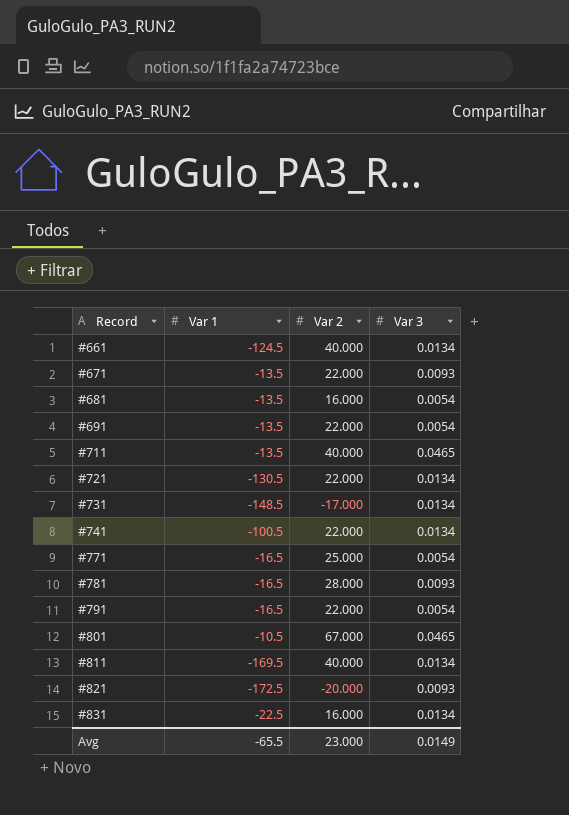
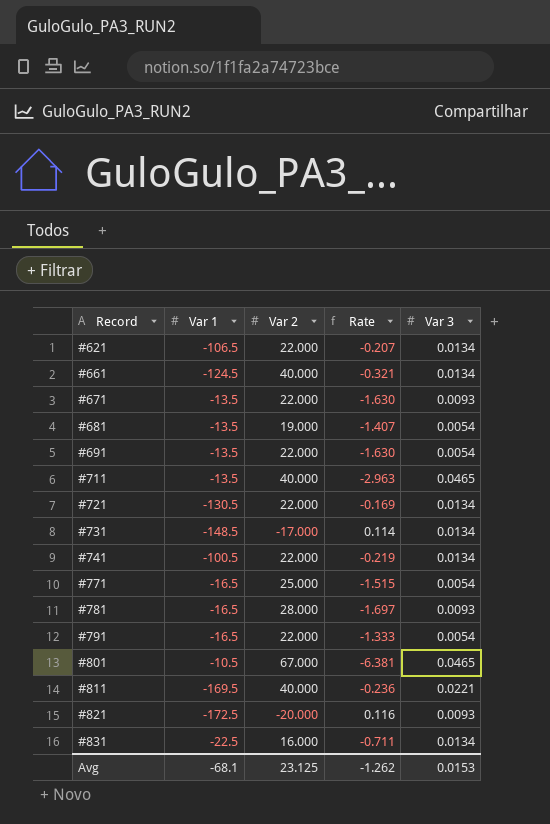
column Rate | formula: none -> [Var 2] / [Var 1]
row #621: none -> -106.5 | 22.000 | -0.207 | 0.0134
#681 | Var 2: 16.000 -> 19.000
#811 | Var 3: 0.0134 -> 0.0221
Avg | Var 1: -65.5 -> -68.1
Avg | Var 2: 23.000 -> 23.125
Avg | Var 3: 0.0149 -> 0.0153

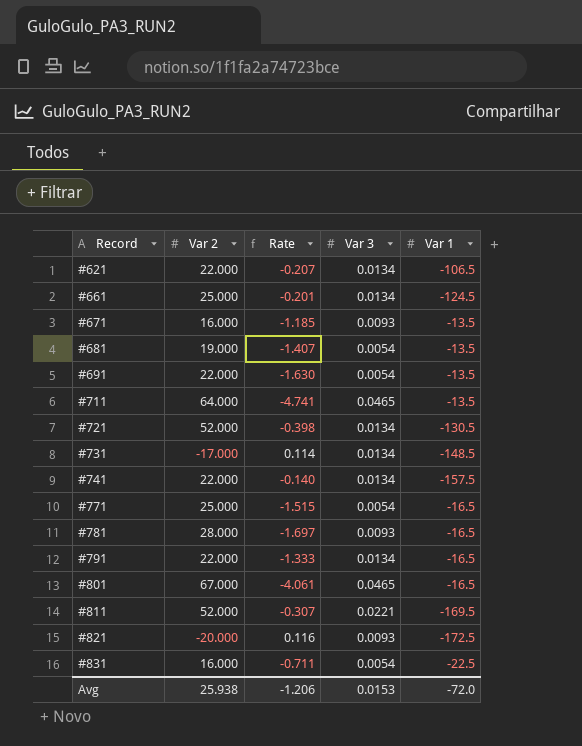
column Var 1 | position: 2 -> 5
#661 | Var 2: 40.000 -> 25.000
#661 | Rate: -0.321 -> -0.201
#671 | Var 2: 22.000 -> 16.000
#671 | Rate: -1.630 -> -1.185
#711 | Var 2: 40.000 -> 64.000
#711 | Rate: -2.963 -> -4.741
#721 | Var 2: 22.000 -> 52.000
#721 | Rate: -0.169 -> -0.398
#741 | Rate: -0.219 -> -0.140
#741 | Var 1: -100.5 -> -157.5
#791 | Var 3: 0.0054 -> 0.0134
#801 | Rate: -6.381 -> -4.061
#801 | Var 1: -10.5 -> -16.5
#811 | Var 2: 40.000 -> 52.000
#811 | Rate: -0.236 -> -0.307
#831 | Var 3: 0.0134 -> 0.0054
Avg | Var 2: 23.125 -> 25.938
Avg | Rate: -1.262 -> -1.206
Avg | Var 1: -68.1 -> -72.0

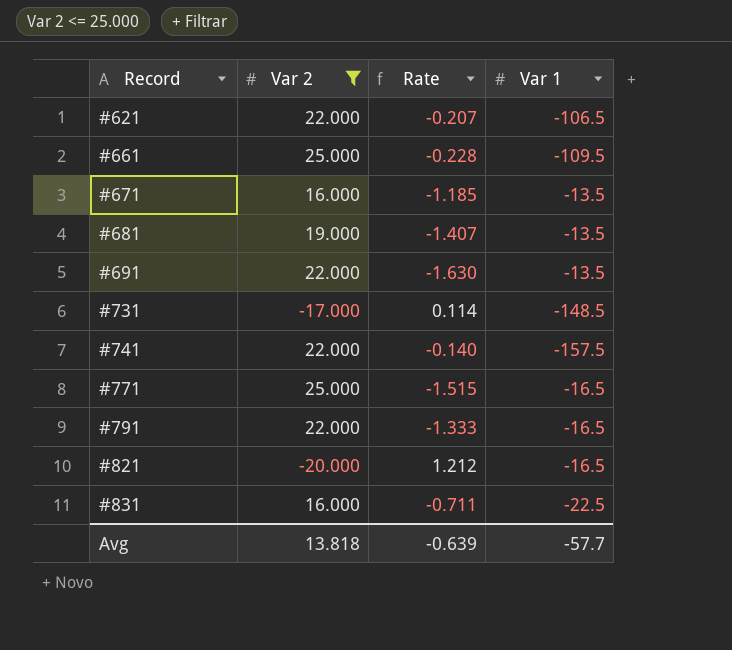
filter: none -> Var 2 <= 25.000
column Var 3 | position: 4 -> none
#661 | Rate: -0.201 -> -0.228
#661 | Var 1: -124.5 -> -109.5
#821 | Rate: 0.116 -> 1.212
#821 | Var 1: -172.5 -> -16.5
Avg | Var 2: 25.938 -> 13.818
Avg | Rate: -1.206 -> -0.639
Avg | Var 1: -72.0 -> -57.7

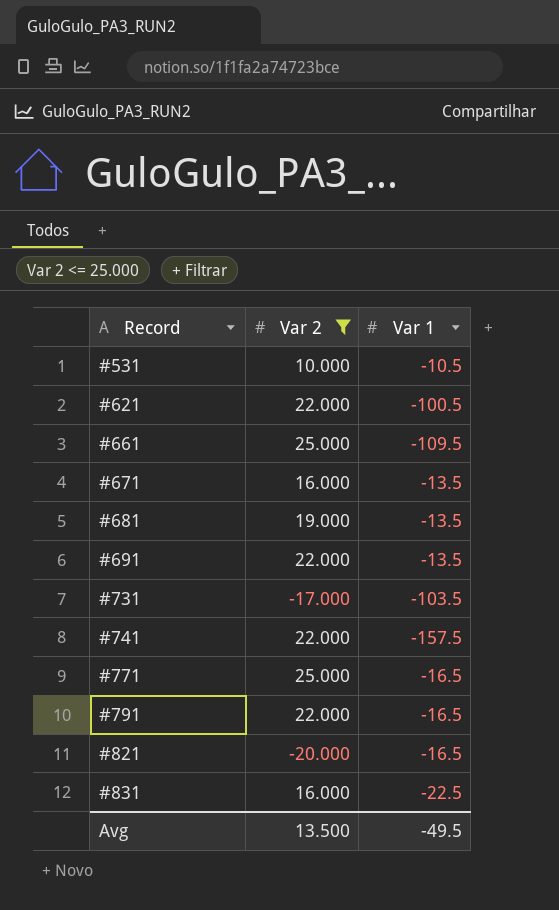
column Rate | formula: [Var 2] / [Var 1] -> none
row #531: none -> 10.000 | -10.5
#621 | Var 1: -106.5 -> -100.5
#731 | Var 1: -148.5 -> -103.5
Avg | Var 2: 13.818 -> 13.500
Avg | Var 1: -57.7 -> -49.5

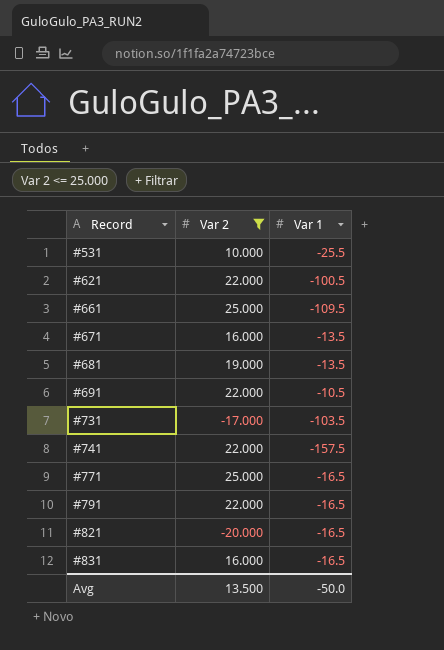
#531 | Var 1: -10.5 -> -25.5
#691 | Var 1: -13.5 -> -10.5
#831 | Var 1: -22.5 -> -16.5
Avg | Var 1: -49.5 -> -50.0

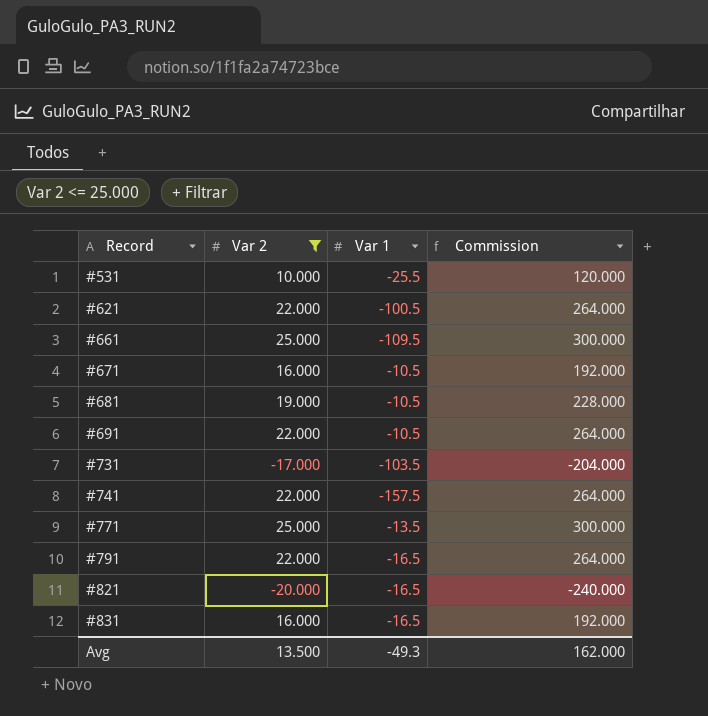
column Commission | formula: none -> [Var 2] * 12
#671 | Var 1: -13.5 -> -10.5
#681 | Var 1: -13.5 -> -10.5
#771 | Var 1: -16.5 -> -13.5
Avg | Var 1: -50.0 -> -49.3

